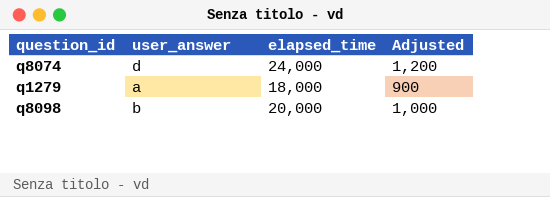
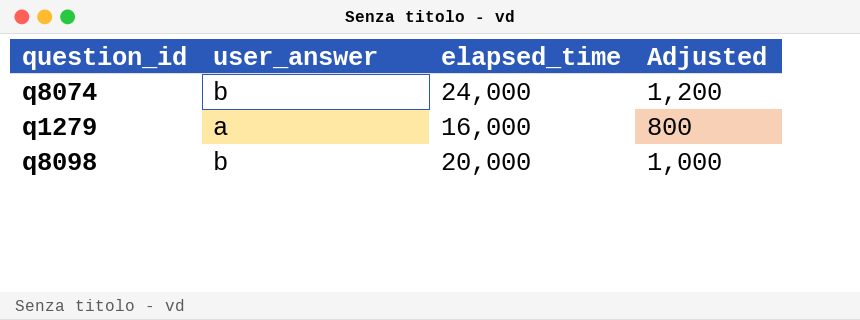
q8074 | user_answer: d -> b
q1279 | elapsed_time: 18,000 -> 16,000
q1279 | Adjusted: 900 -> 800

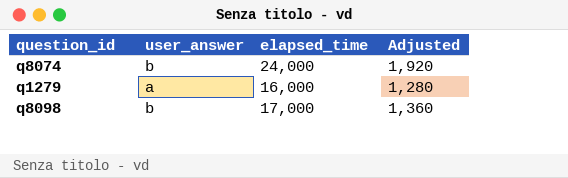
column Adjusted | formula: [elapsed_time] * 0.05 -> [elapsed_time] * 0.08
q8098 | elapsed_time: 20,000 -> 17,000

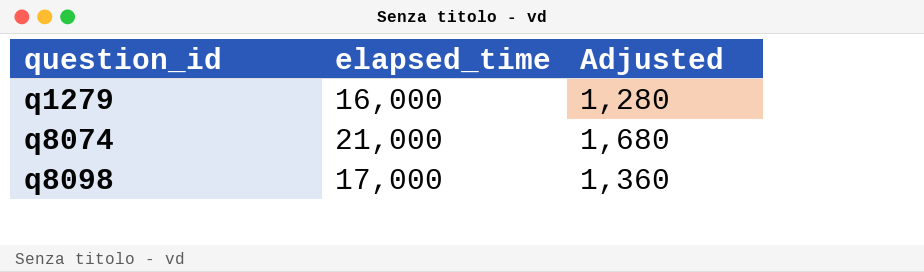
row order: none -> question_id ascending
column user_answer | position: 2 -> none
q8074 | elapsed_time: 24,000 -> 21,000
q8074 | Adjusted: 1,920 -> 1,680

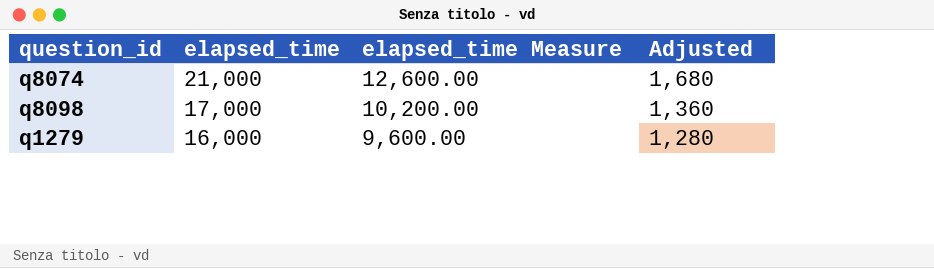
row order: question_id ascending -> elapsed_time descending
column elapsed_time Measure | formula: none -> [elapsed_time] * 0.6

